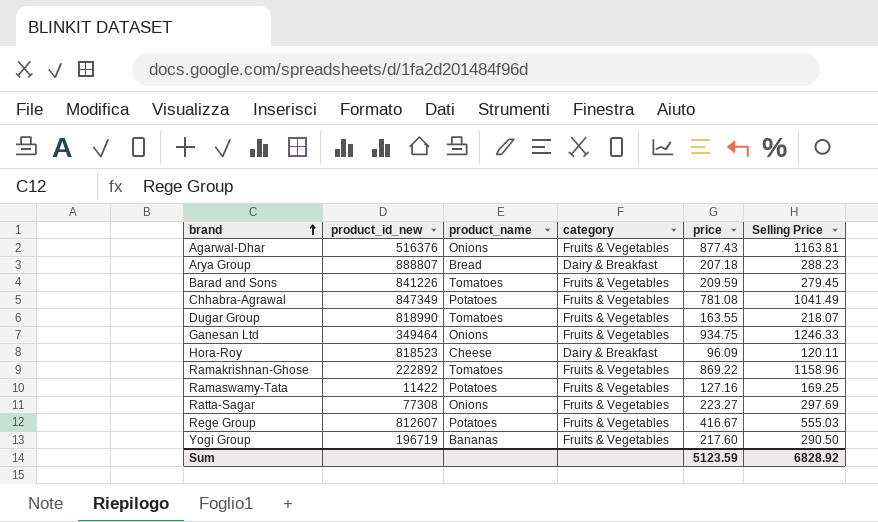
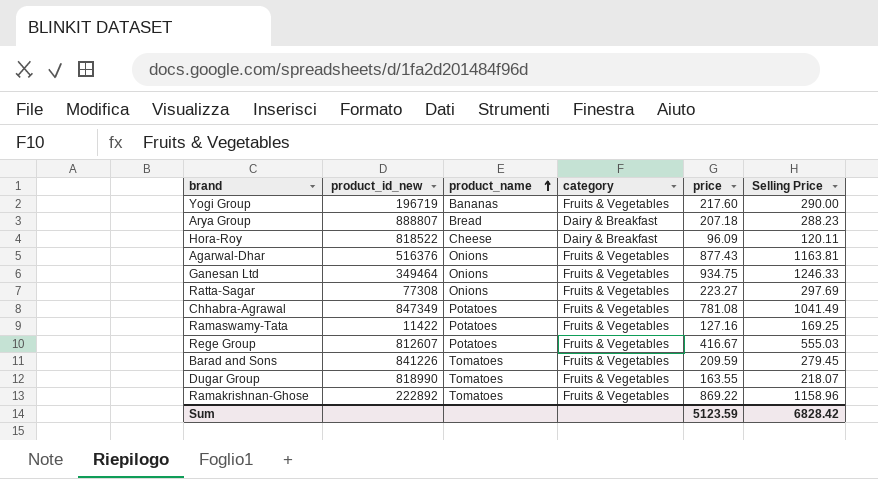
row order: brand ascending -> product_name ascending
Yogi Group | Selling Price: 290.50 -> 290.00
Hora-Roy | product_id_new: 818523 -> 818522
Sum | Selling Price: 6828.92 -> 6828.42

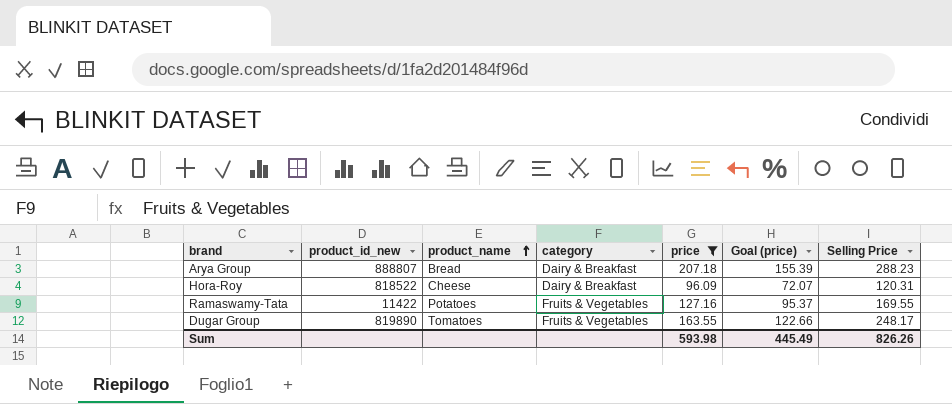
filter: none -> price <= 207.18
column Goal (price) | formula: none -> [price] * 0.75
Hora-Roy | Selling Price: 120.11 -> 120.31
Ramaswamy-Tata | Selling Price: 169.25 -> 169.55
Dugar Group | product_id_new: 818990 -> 819890
Dugar Group | Selling Price: 218.07 -> 248.17
Sum | price: 5123.59 -> 593.98
Sum | Selling Price: 6828.42 -> 826.26

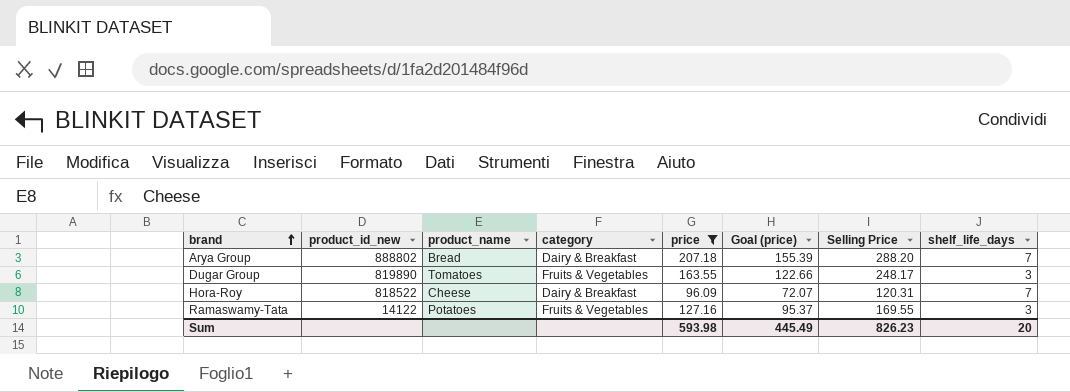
row order: product_name ascending -> brand ascending
column shelf_life_days | position: none -> 8
Arya Group | product_id_new: 888807 -> 888802
Arya Group | Selling Price: 288.23 -> 288.20
Ramaswamy-Tata | product_id_new: 11422 -> 14122
Sum | Selling Price: 826.26 -> 826.23

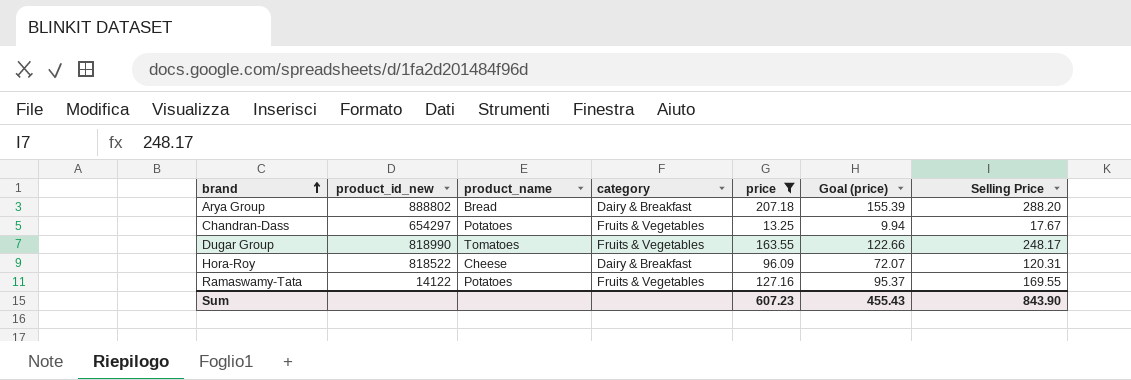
column shelf_life_days | position: 8 -> none
row Chandran-Dass: none -> 654297 | Potatoes | Fruits & Vegetables | 13.25 | 9.94 | 17.67
Dugar Group | product_id_new: 819890 -> 818990
Sum | price: 593.98 -> 607.23
Sum | Goal (price): 445.49 -> 455.43
Sum | Selling Price: 826.23 -> 843.90

